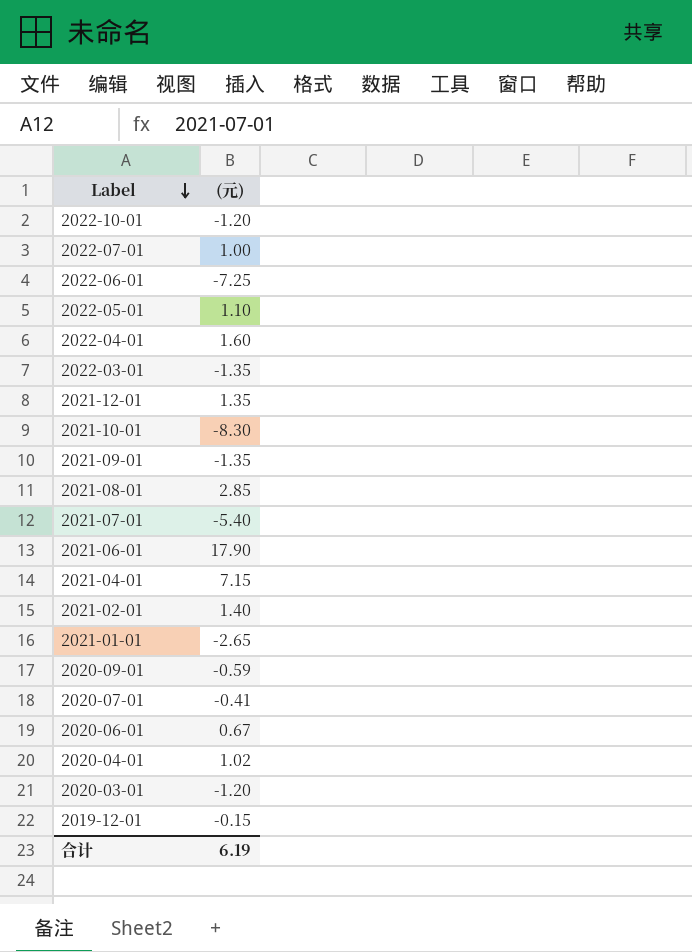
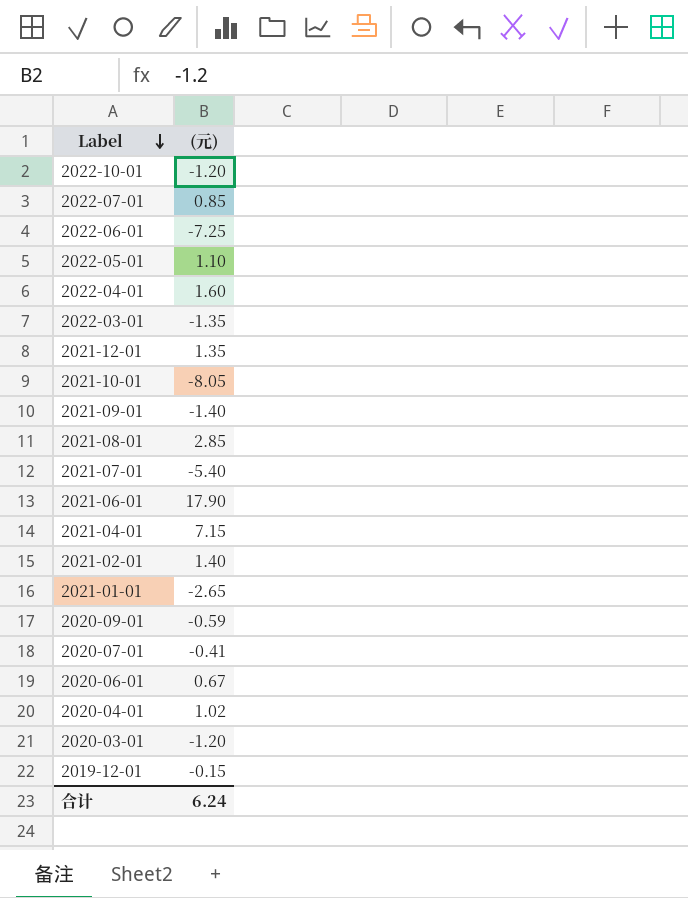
2022-07-01 | (元): 1.00 -> 0.85
2021-10-01 | (元): -8.30 -> -8.05
2021-09-01 | (元): -1.35 -> -1.40
合计 | (元): 6.19 -> 6.24

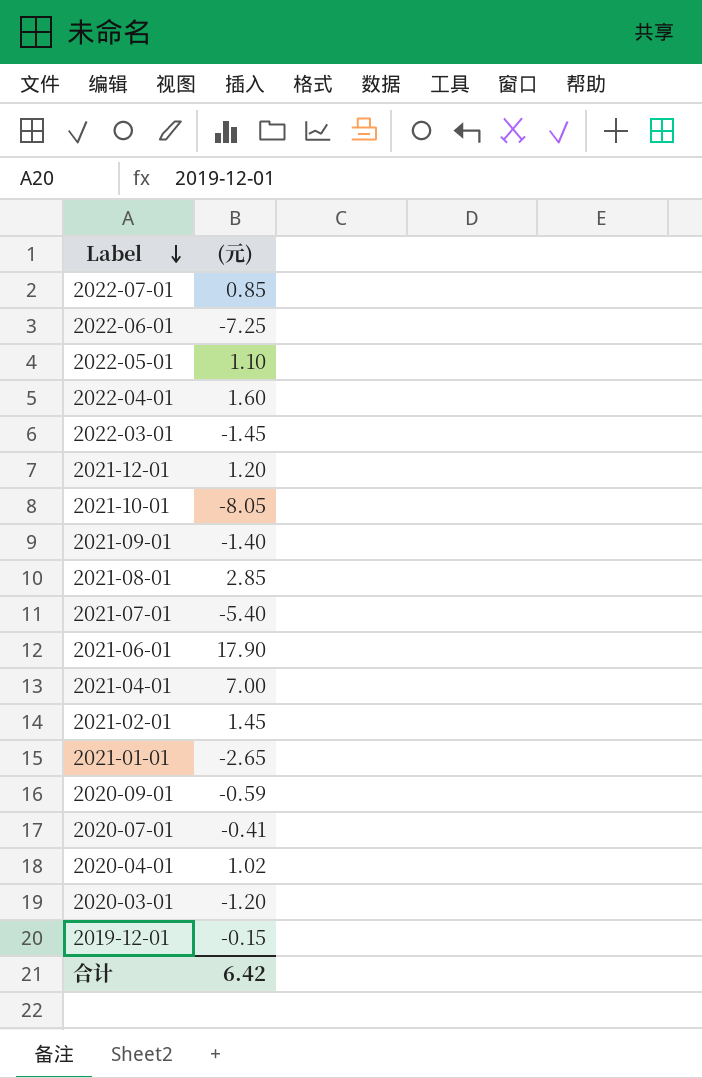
row 2022-10-01: -1.20 -> none
row 2020-06-01: 0.67 -> none
2022-03-01 | (元): -1.35 -> -1.45
2021-12-01 | (元): 1.35 -> 1.20
2021-04-01 | (元): 7.15 -> 7.00
2021-02-01 | (元): 1.40 -> 1.45
合计 | (元): 6.24 -> 6.42

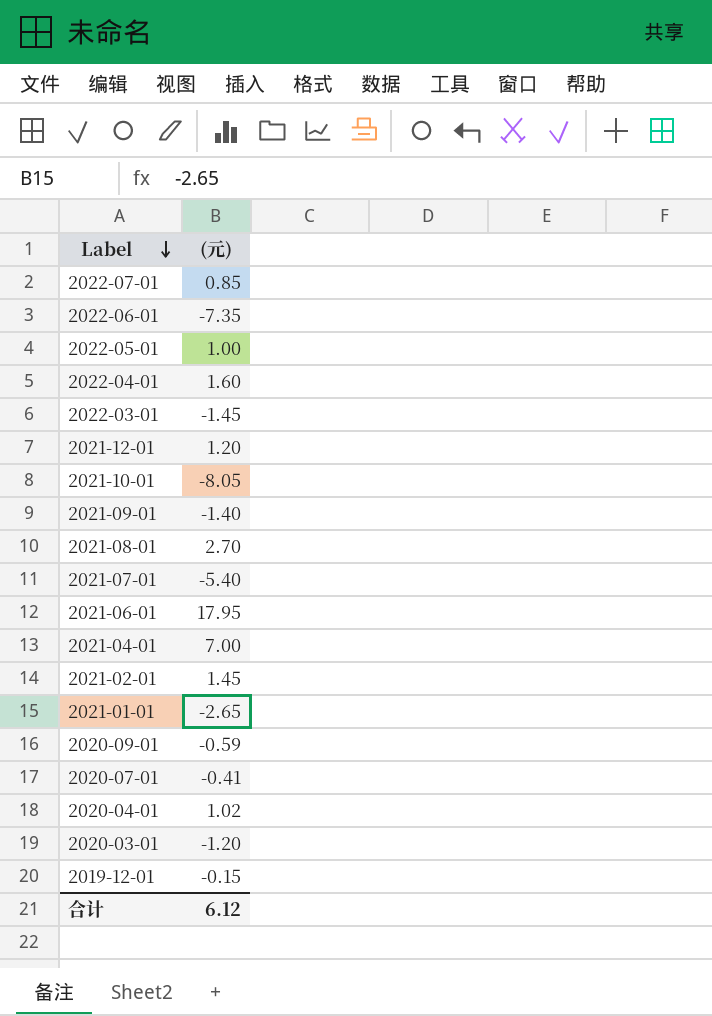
2022-06-01 | (元): -7.25 -> -7.35
2022-05-01 | (元): 1.10 -> 1.00
2021-08-01 | (元): 2.85 -> 2.70
2021-06-01 | (元): 17.90 -> 17.95
合计 | (元): 6.42 -> 6.12

